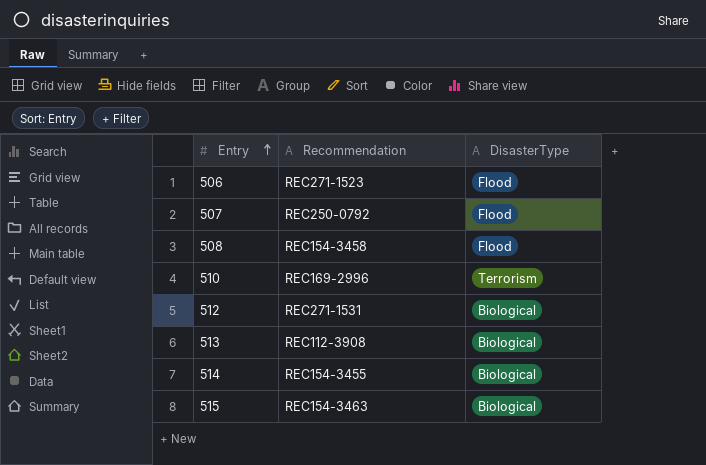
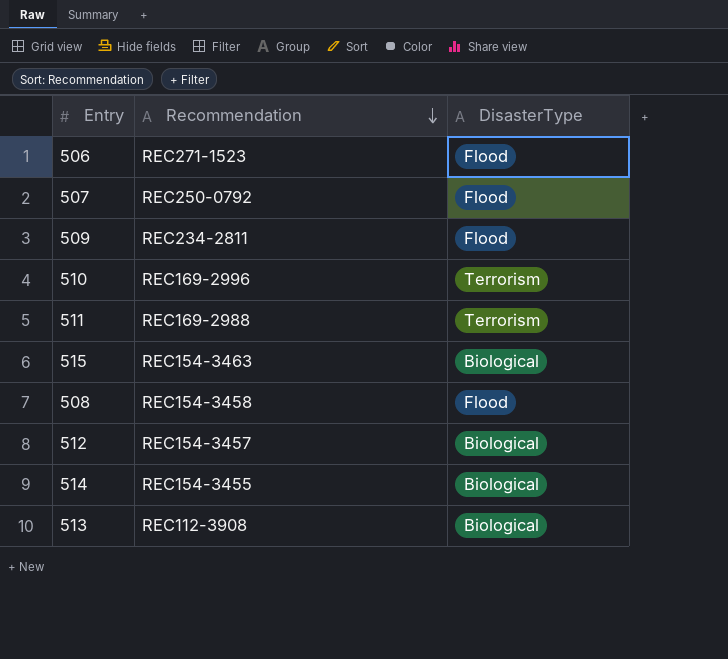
row order: Entry ascending -> Recommendation descending
row 509: none -> REC234-2811 | Flood
row 511: none -> REC169-2988 | Terrorism
512 | Recommendation: REC271-1531 -> REC154-3457

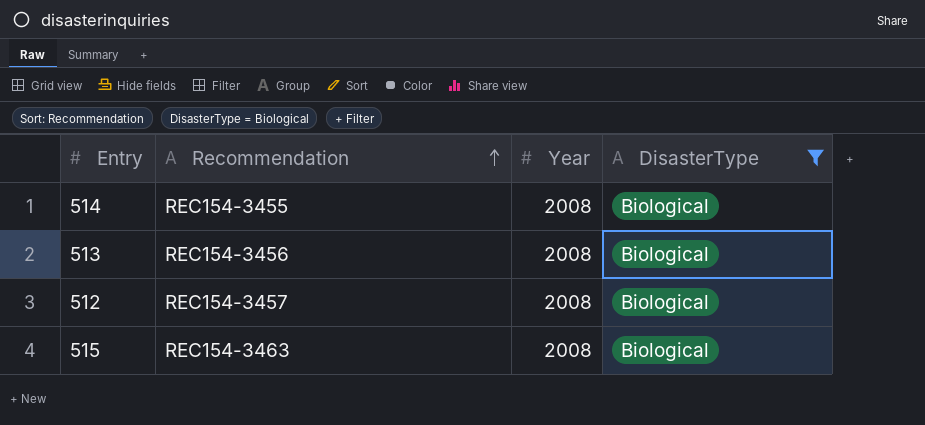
filter: none -> DisasterType = Biological
row order: Recommendation descending -> Recommendation ascending
column Year | position: none -> 3
513 | Recommendation: REC112-3908 -> REC154-3456

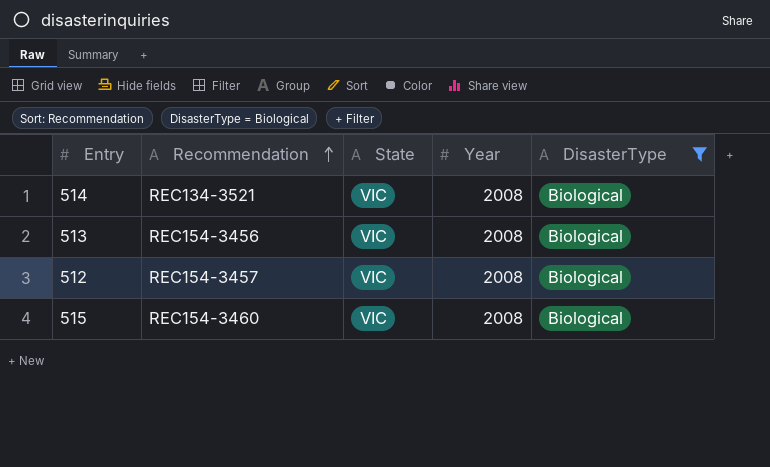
column State | position: none -> 3
514 | Recommendation: REC154-3455 -> REC134-3521
515 | Recommendation: REC154-3463 -> REC154-3460

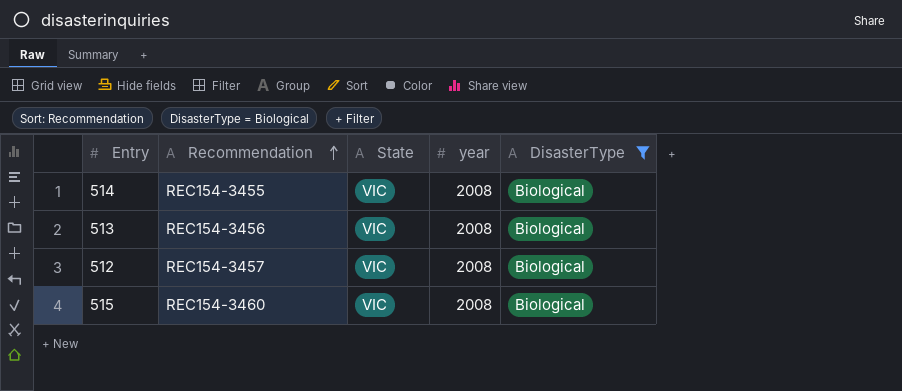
column name: Year -> year
514 | Recommendation: REC134-3521 -> REC154-3455

